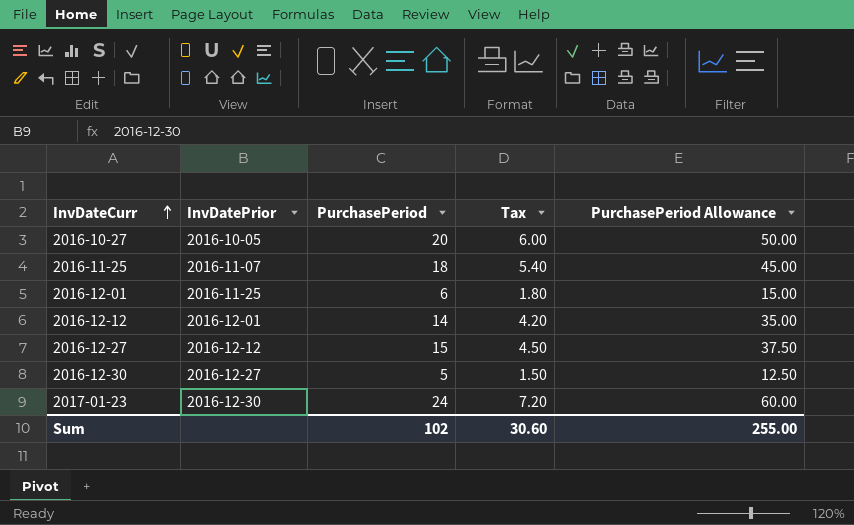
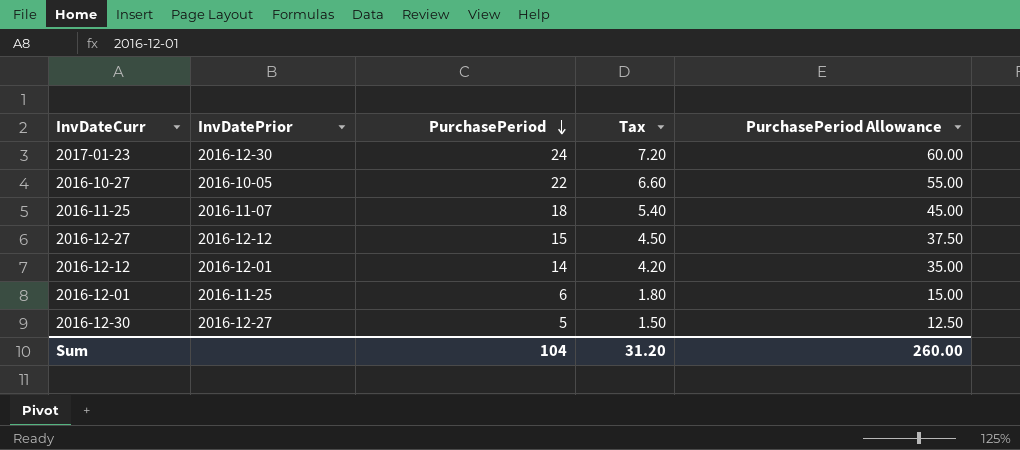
row order: InvDateCurr ascending -> PurchasePeriod descending
2016-10-27 | PurchasePeriod: 20 -> 22
2016-10-27 | Tax: 6.00 -> 6.60
2016-10-27 | PurchasePeriod Allowance: 50.00 -> 55.00
Sum | PurchasePeriod: 102 -> 104
Sum | Tax: 30.60 -> 31.20
Sum | PurchasePeriod Allowance: 255.00 -> 260.00

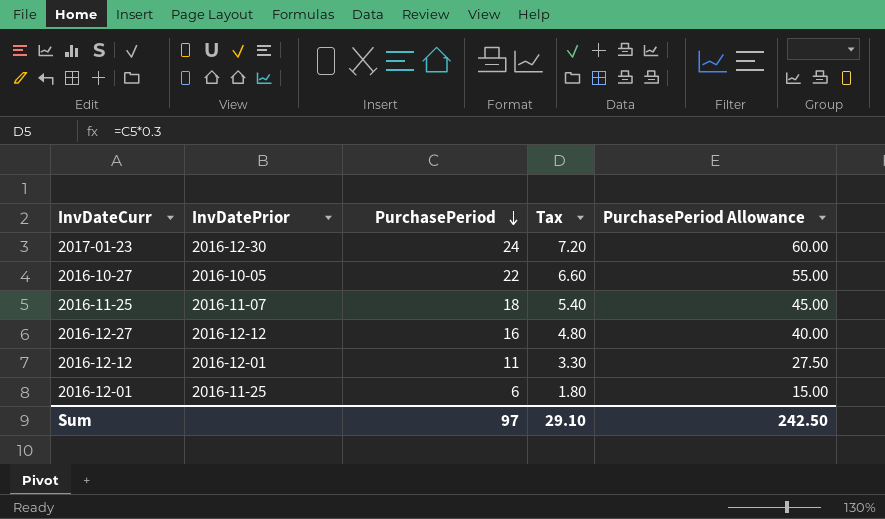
row 2016-12-30: 2016-12-27 | 5 | 1.50 | 12.50 -> none
2016-12-27 | PurchasePeriod: 15 -> 16
2016-12-27 | Tax: 4.50 -> 4.80
2016-12-27 | PurchasePeriod Allowance: 37.50 -> 40.00
2016-12-12 | PurchasePeriod: 14 -> 11
2016-12-12 | Tax: 4.20 -> 3.30
2016-12-12 | PurchasePeriod Allowance: 35.00 -> 27.50
Sum | PurchasePeriod: 104 -> 97
Sum | Tax: 31.20 -> 29.10
Sum | PurchasePeriod Allowance: 260.00 -> 242.50

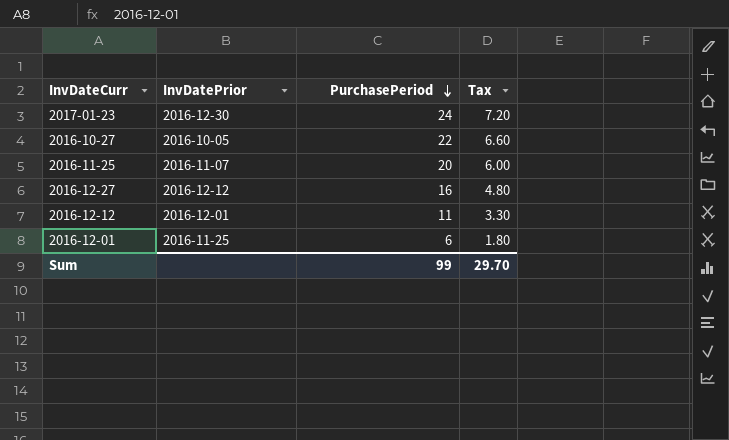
column PurchasePeriod Allowance | formula: [PurchasePeriod] * 2.5 -> none
2016-11-25 | PurchasePeriod: 18 -> 20
2016-11-25 | Tax: 5.40 -> 6.00
Sum | PurchasePeriod: 97 -> 99
Sum | Tax: 29.10 -> 29.70

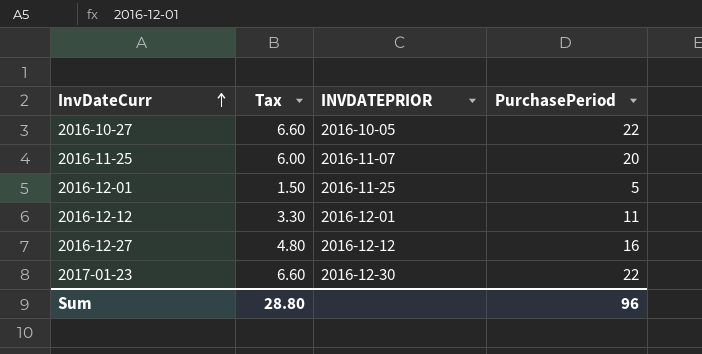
row order: PurchasePeriod descending -> InvDateCurr ascending
column Tax | position: 4 -> 2
column name: InvDatePrior -> INVDATEPRIOR
2016-12-01 | Tax: 1.80 -> 1.50
2016-12-01 | PurchasePeriod: 6 -> 5
2017-01-23 | Tax: 7.20 -> 6.60
2017-01-23 | PurchasePeriod: 24 -> 22
Sum | Tax: 29.70 -> 28.80
Sum | PurchasePeriod: 99 -> 96

